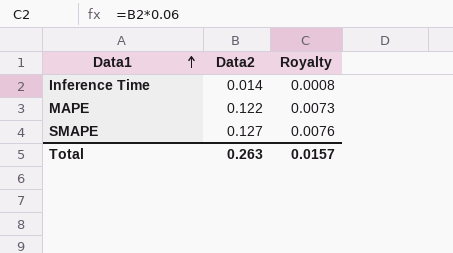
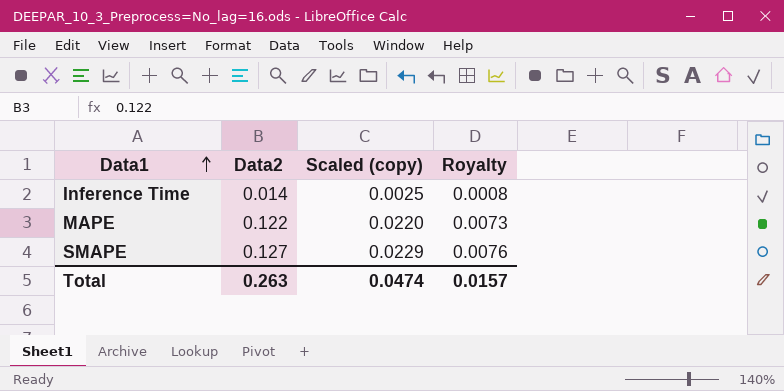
column Scaled (copy) | formula: none -> [Data2] * 0.18

